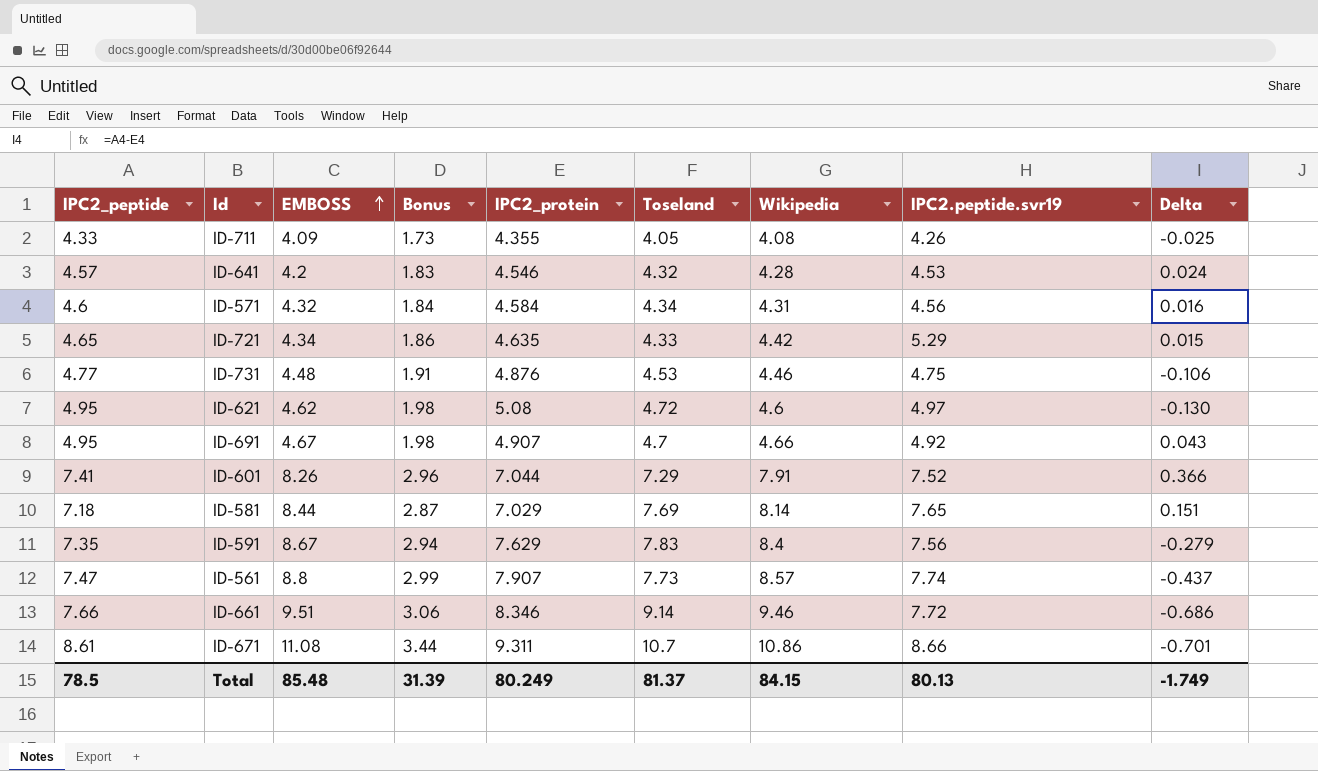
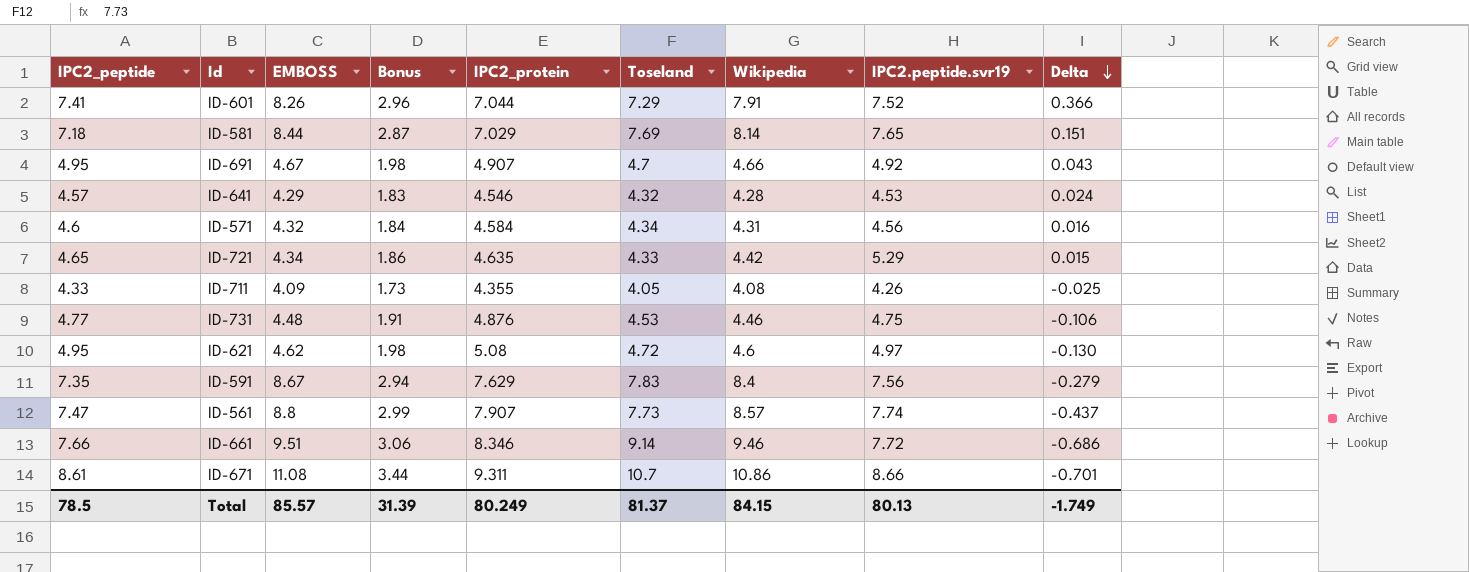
row order: EMBOSS ascending -> Delta descending
ID-641 | EMBOSS: 4.2 -> 4.29
Total | EMBOSS: 85.48 -> 85.57

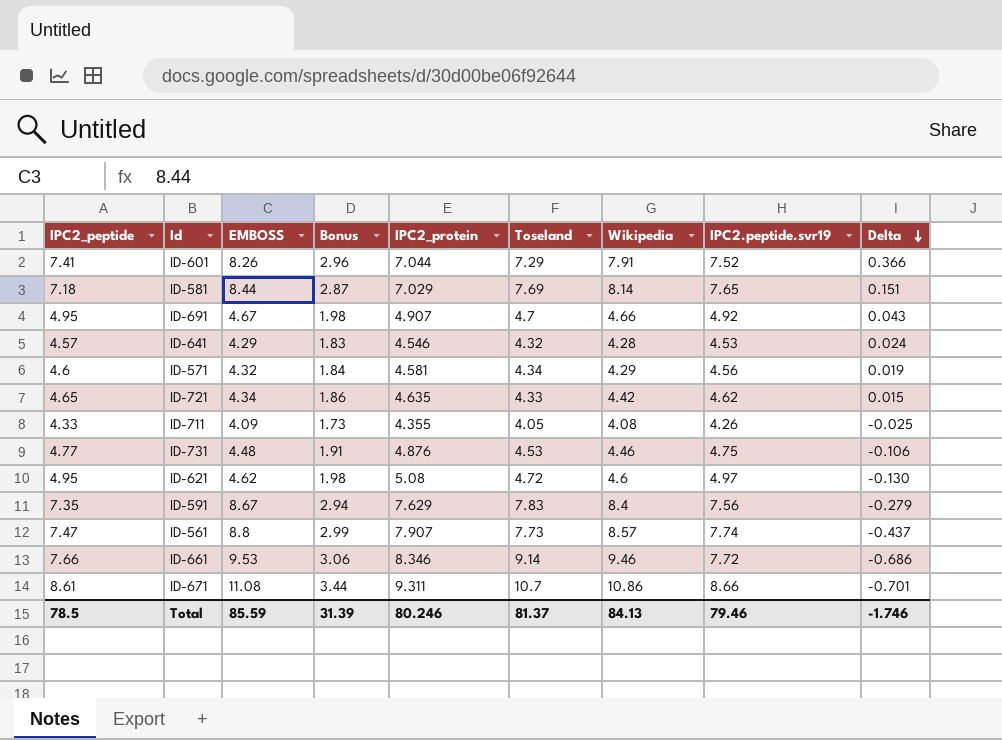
ID-571 | IPC2_protein: 4.584 -> 4.581
ID-571 | Wikipedia: 4.31 -> 4.29
ID-571 | Delta: 0.016 -> 0.019
ID-721 | IPC2.peptide.svr19: 5.29 -> 4.62
ID-661 | EMBOSS: 9.51 -> 9.53
Total | EMBOSS: 85.57 -> 85.59
Total | IPC2_protein: 80.249 -> 80.246
Total | Wikipedia: 84.15 -> 84.13
Total | IPC2.peptide.svr19: 80.13 -> 79.46
Total | Delta: -1.749 -> -1.746

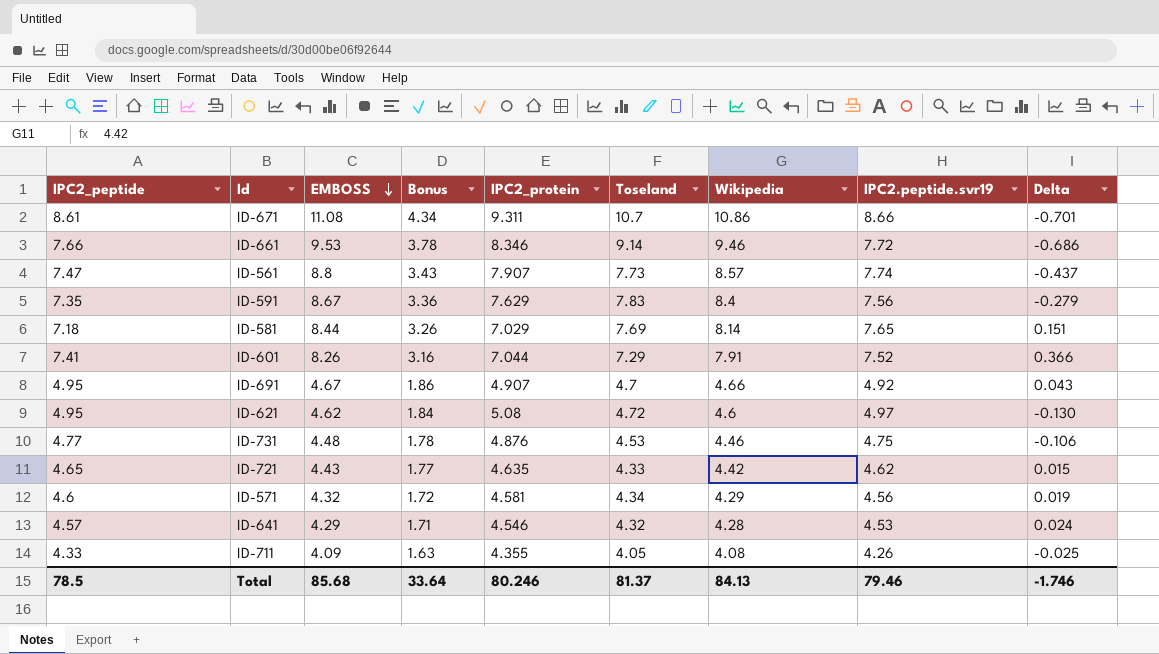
row order: Delta descending -> EMBOSS descending
column Bonus | formula: [IPC2_peptide] * 0.4 -> [Wikipedia] * 0.4
ID-721 | EMBOSS: 4.34 -> 4.43
Total | EMBOSS: 85.59 -> 85.68
Total | Bonus: 31.39 -> 33.64

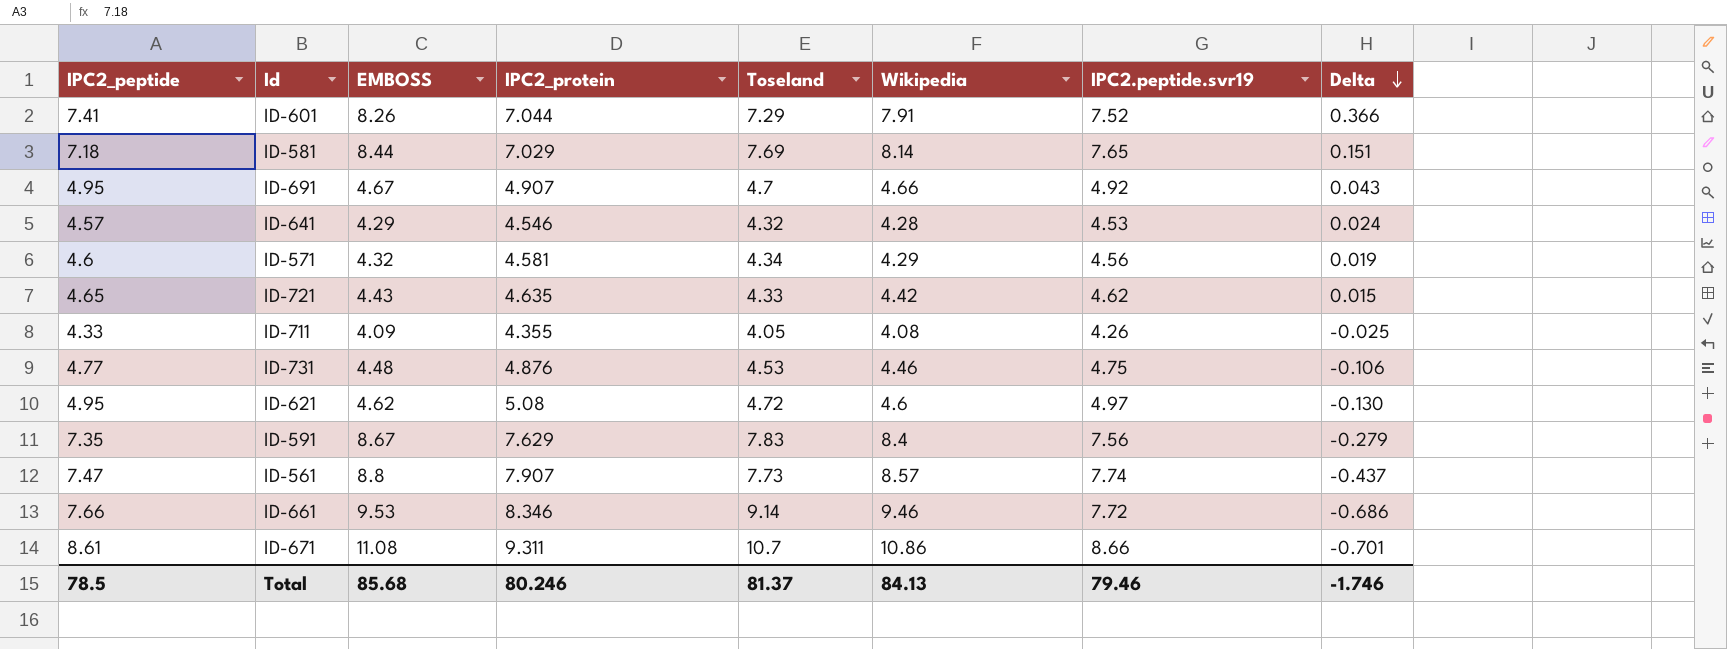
row order: EMBOSS descending -> Delta descending
column Bonus | formula: [Wikipedia] * 0.4 -> none

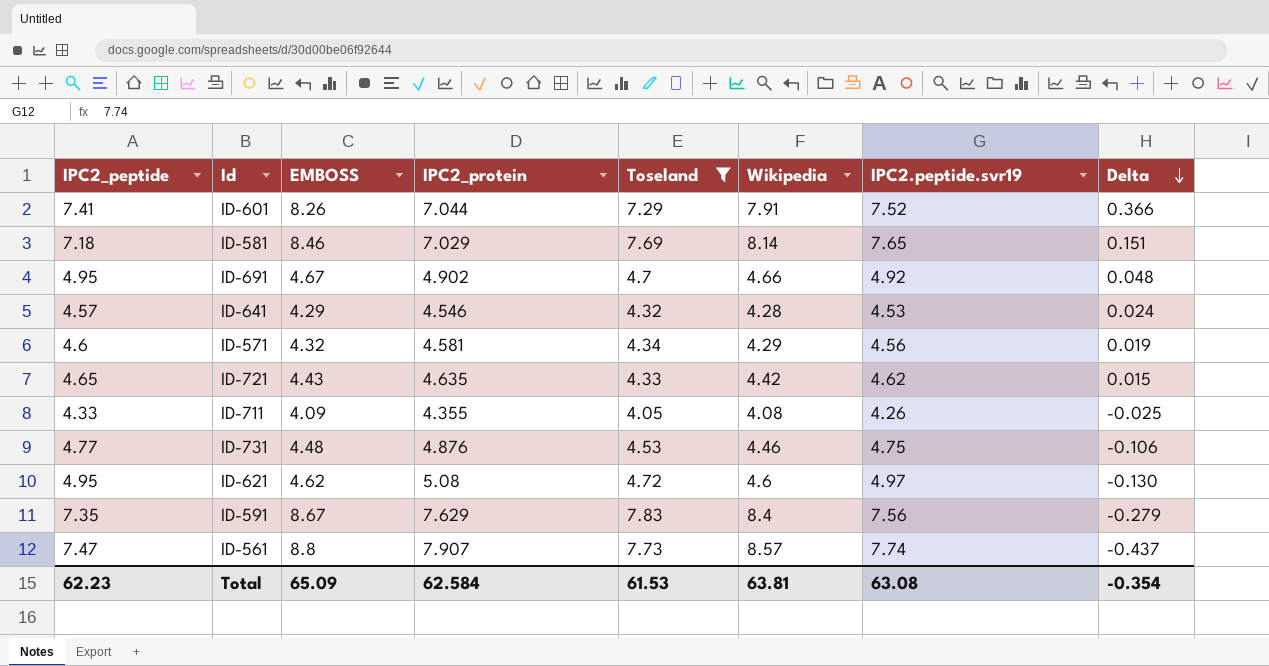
filter: none -> Toseland <= 7.83
ID-581 | EMBOSS: 8.44 -> 8.46
ID-691 | IPC2_protein: 4.907 -> 4.902
ID-691 | Delta: 0.043 -> 0.048
Total | IPC2_peptide: 78.5 -> 62.23
Total | EMBOSS: 85.68 -> 65.09
Total | IPC2_protein: 80.246 -> 62.584
Total | Toseland: 81.37 -> 61.53
Total | Wikipedia: 84.13 -> 63.81
Total | IPC2.peptide.svr19: 79.46 -> 63.08
Total | Delta: -1.746 -> -0.354

